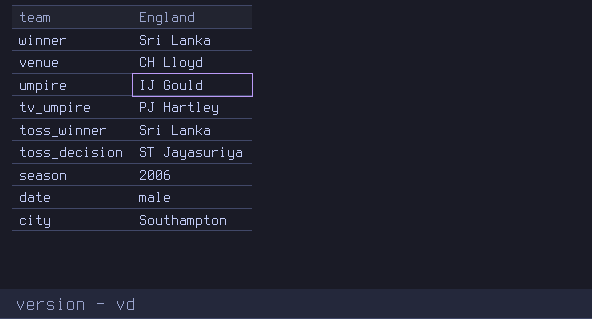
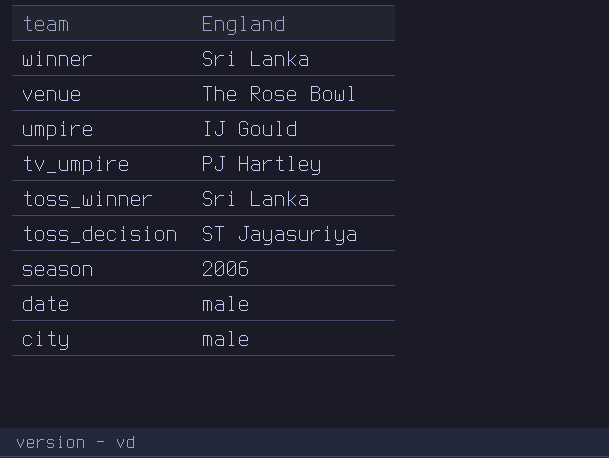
venue | England: CH Lloyd -> The Rose Bowl
city | England: Southampton -> male

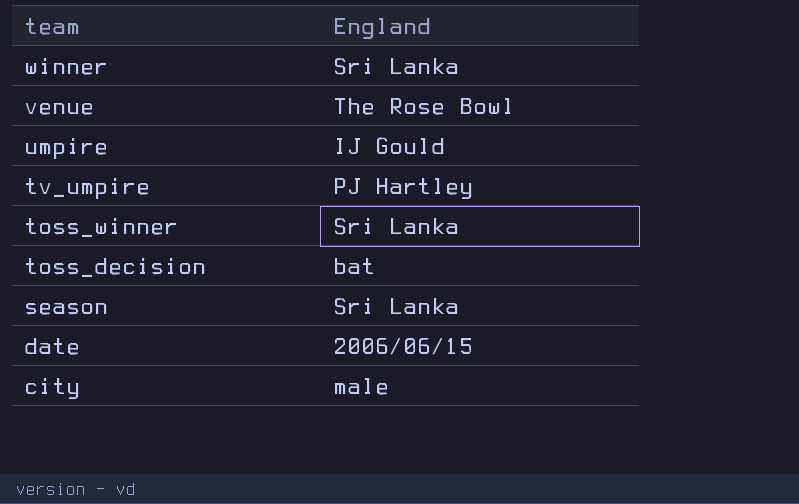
toss_decision | England: ST Jayasuriya -> bat
season | England: 2006 -> Sri Lanka
date | England: male -> 2006/06/15

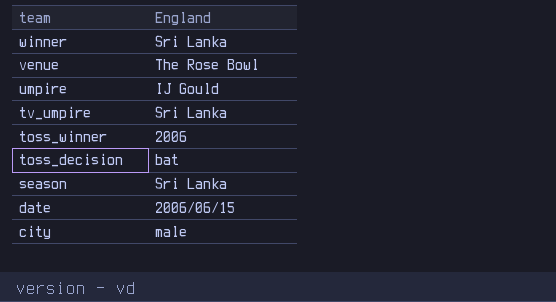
tv_umpire | England: PJ Hartley -> Sri Lanka
toss_winner | England: Sri Lanka -> 2006

